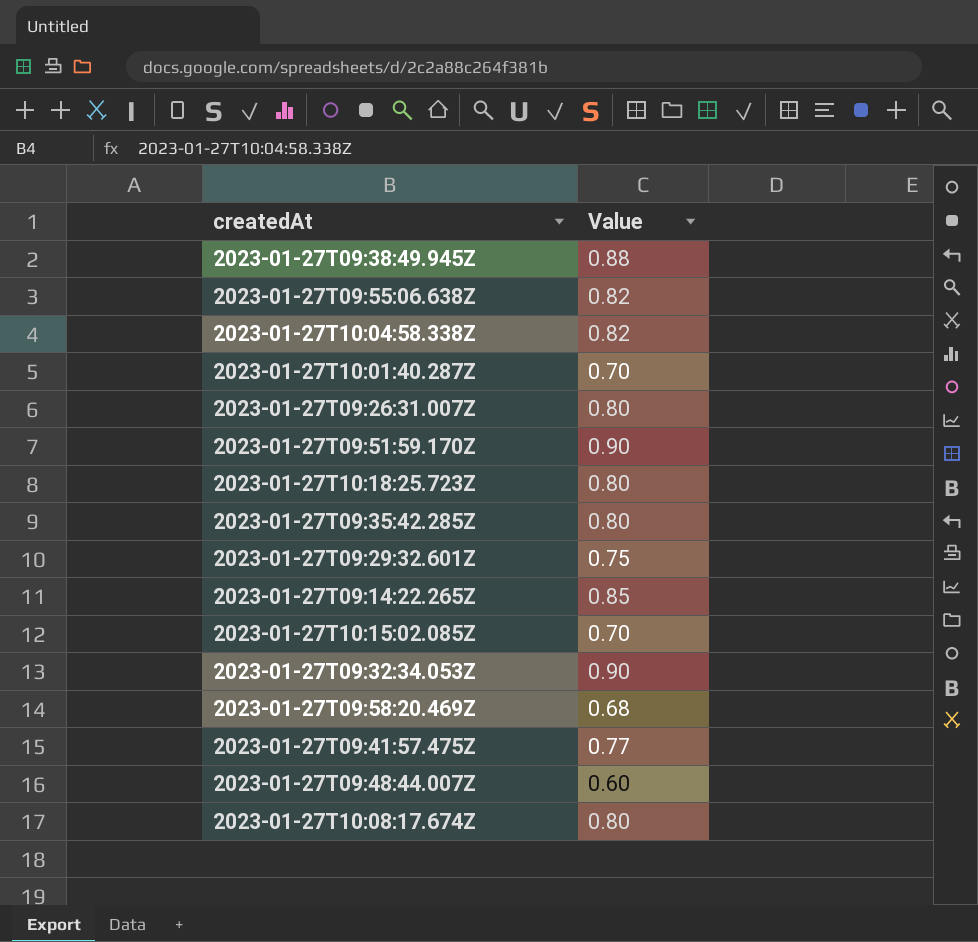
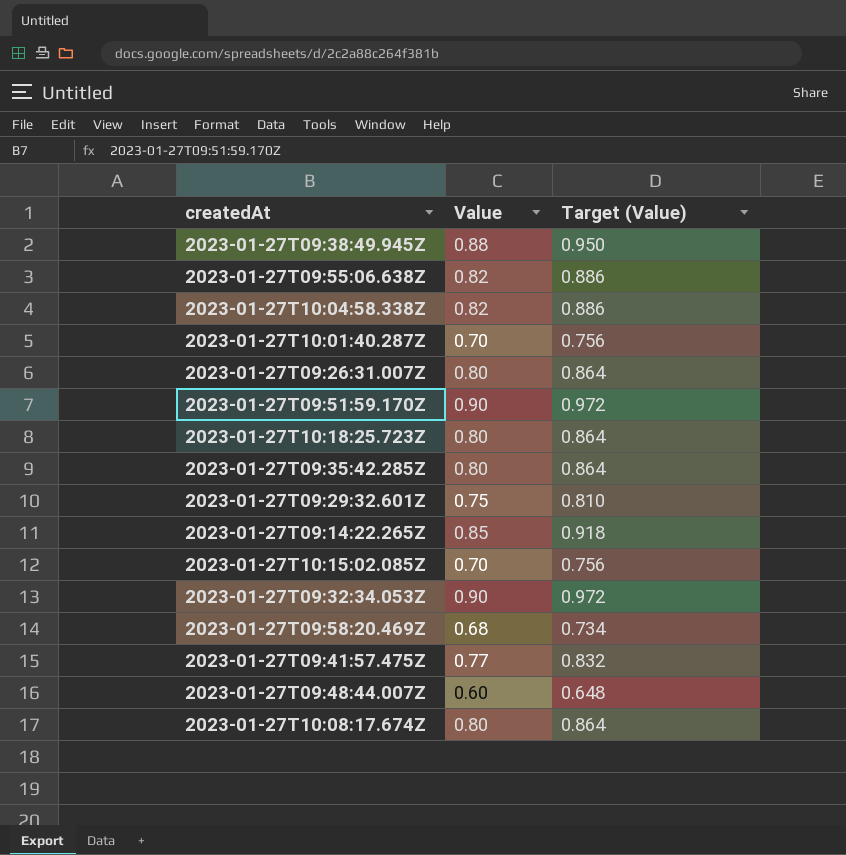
column Target (Value) | formula: none -> [Value] * 1.08

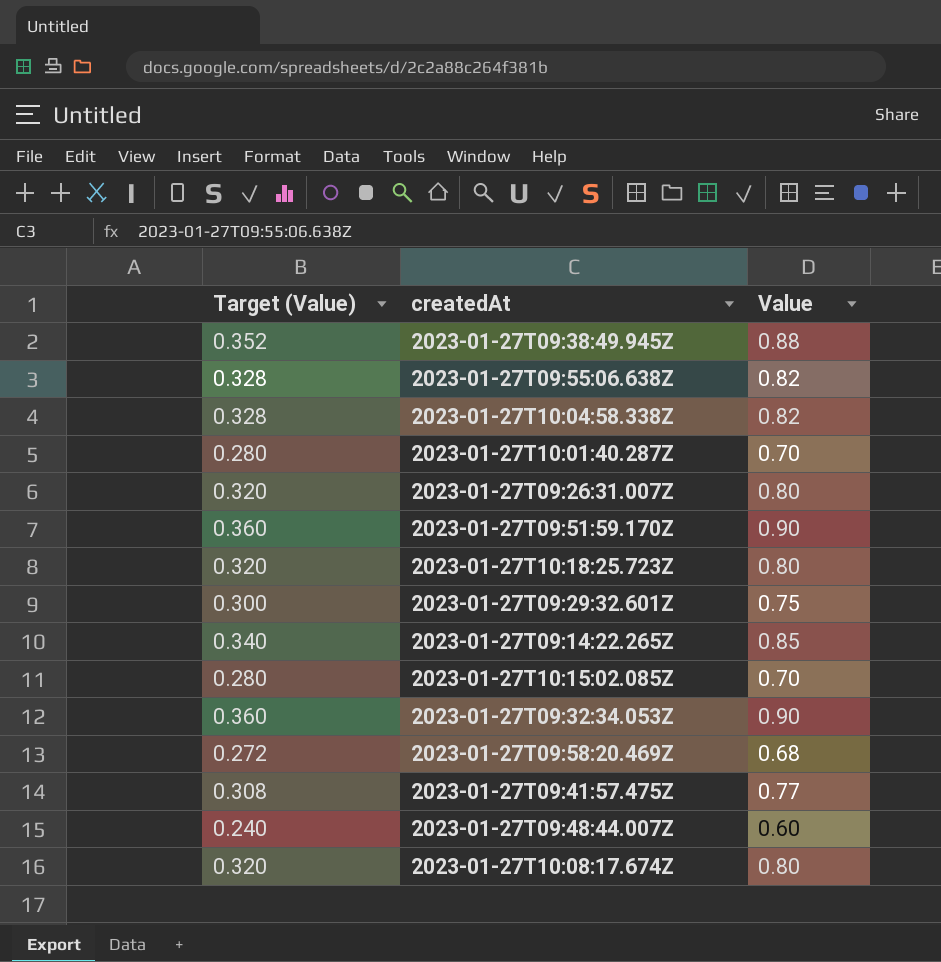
column Target (Value) | formula: [Value] * 1.08 -> [Value] * 0.4
column Target (Value) | position: 3 -> 1
row 2023-01-27T09:35:42.285Z: 0.80 | 0.864 -> none

